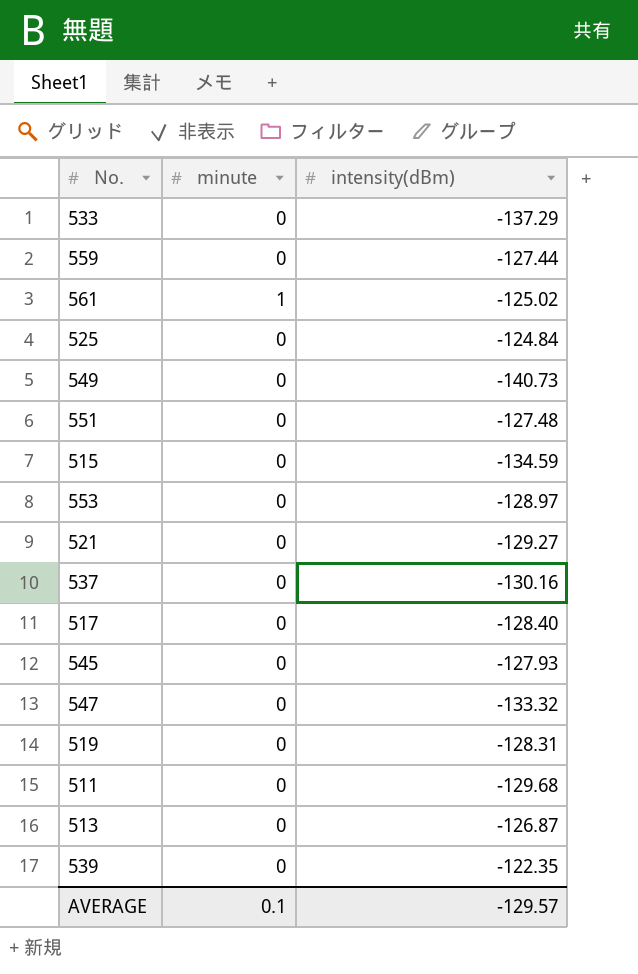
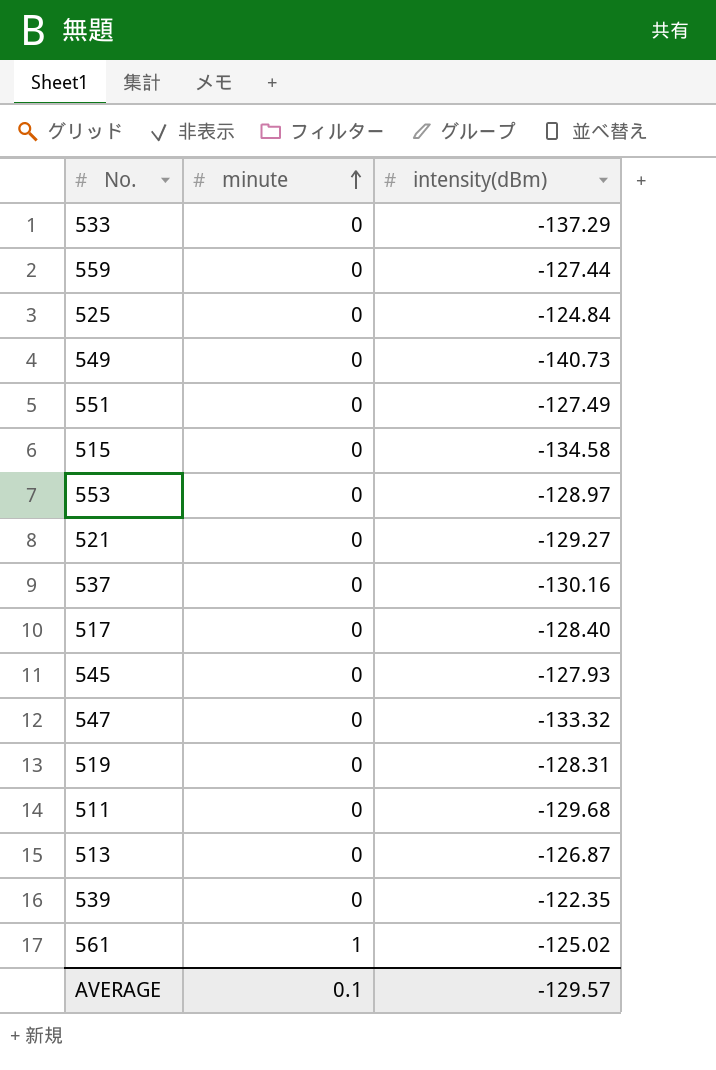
row order: none -> minute ascending
551 | intensity(dBm): -127.48 -> -127.49
515 | intensity(dBm): -134.59 -> -134.58

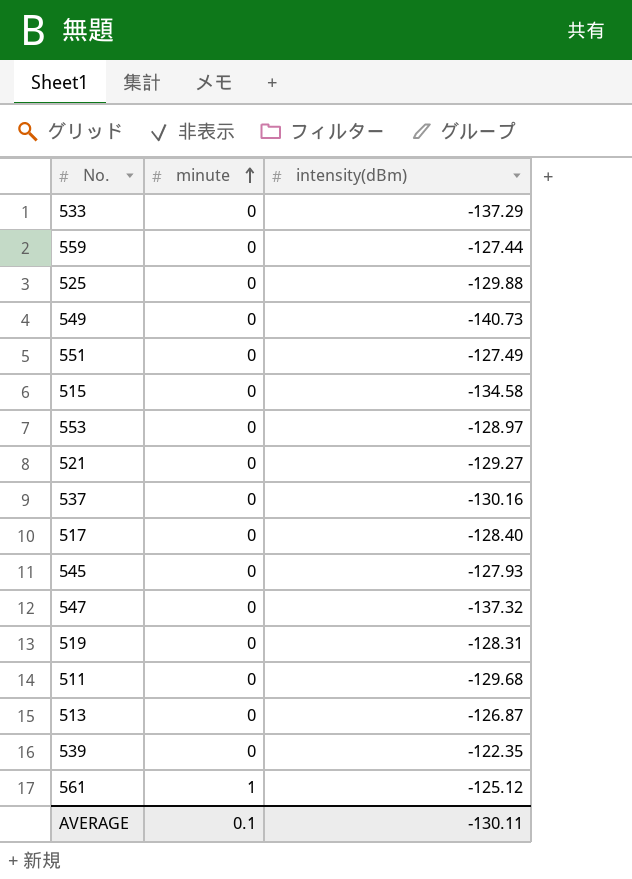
525 | intensity(dBm): -124.84 -> -129.88
547 | intensity(dBm): -133.32 -> -137.32
561 | intensity(dBm): -125.02 -> -125.12
AVERAGE | intensity(dBm): -129.57 -> -130.11

